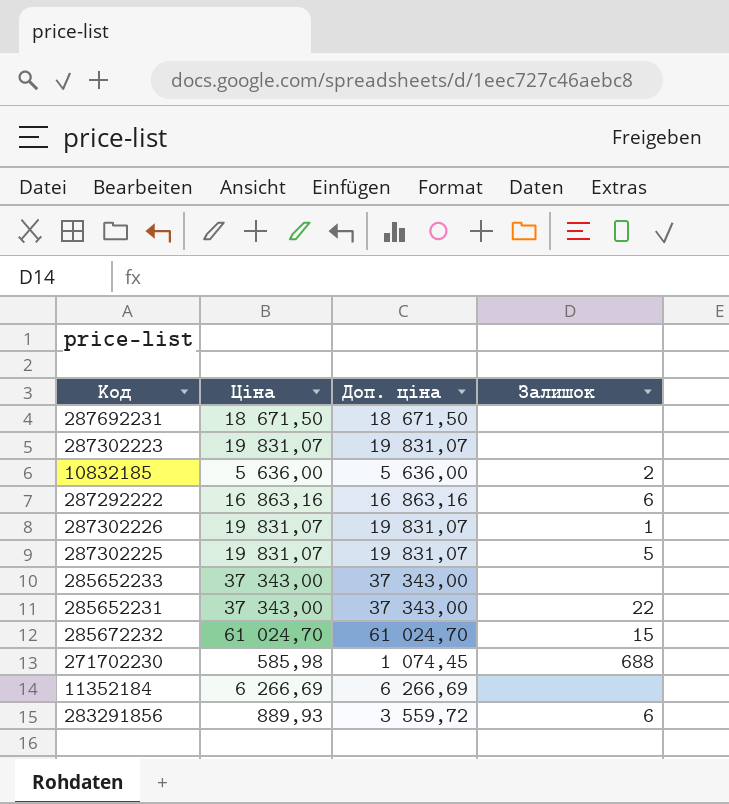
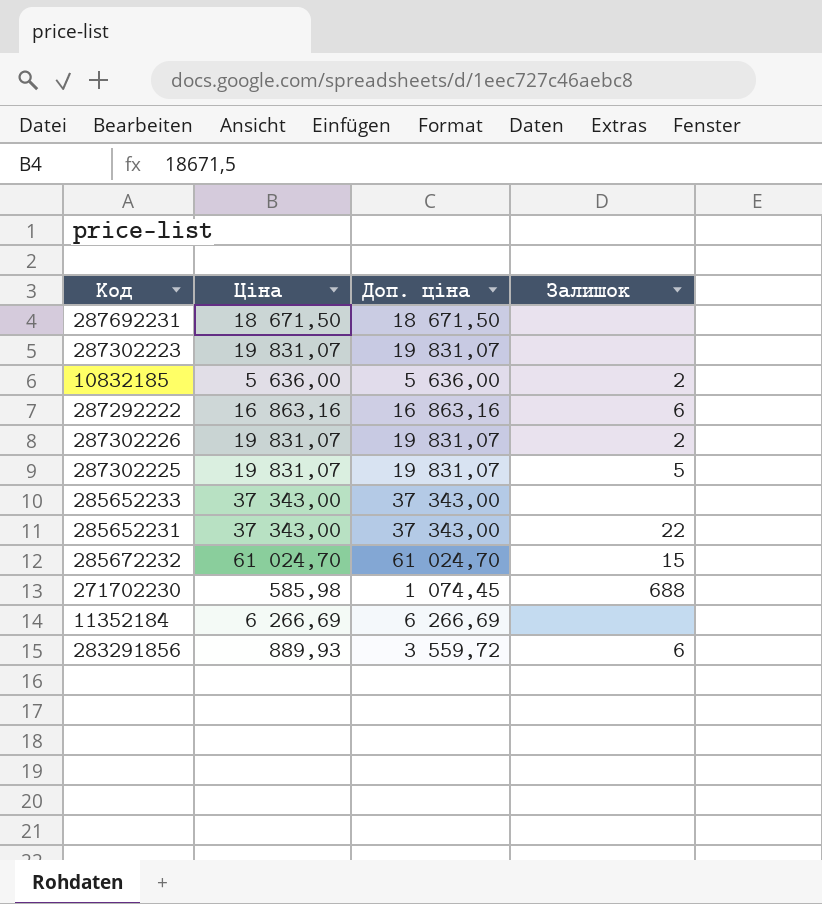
287302226 | Залишок: 1 -> 2

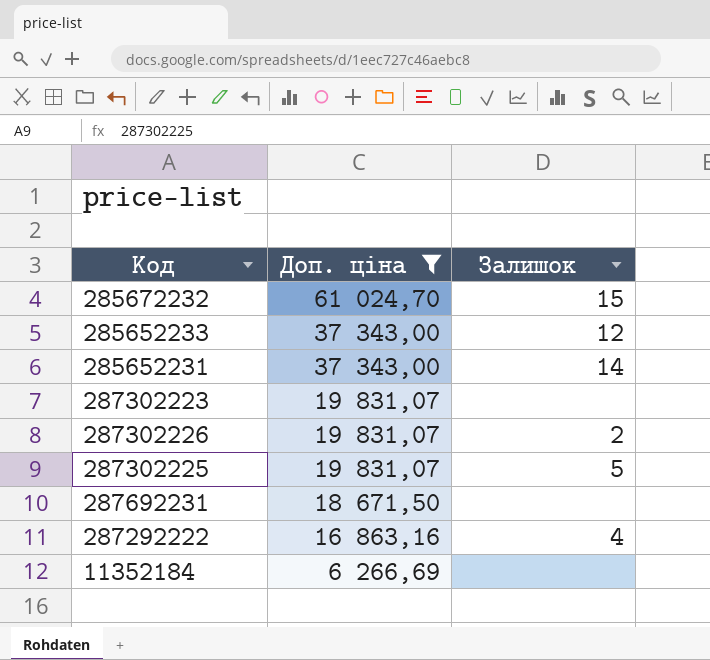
filter: none -> Доп. ціна >= 6 266,69
row order: none -> Доп. ціна descending
column Ціна | position: 2 -> none
285652233 | Залишок: none -> 12
285652231 | Залишок: 22 -> 14
287292222 | Залишок: 6 -> 4

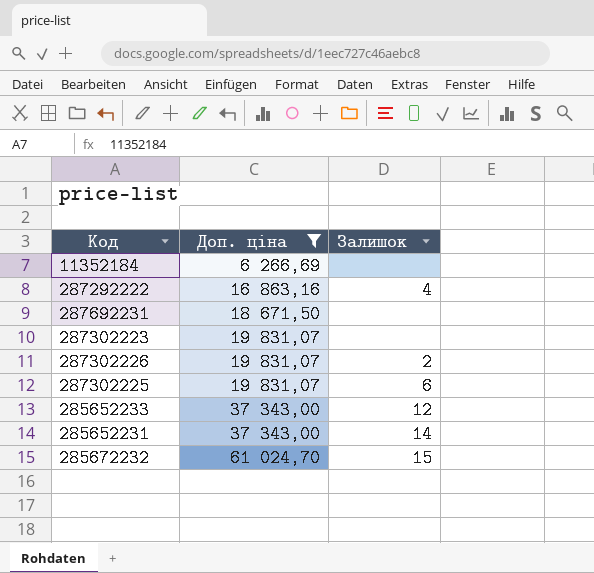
row order: Доп. ціна descending -> Доп. ціна ascending
287302225 | Залишок: 5 -> 6

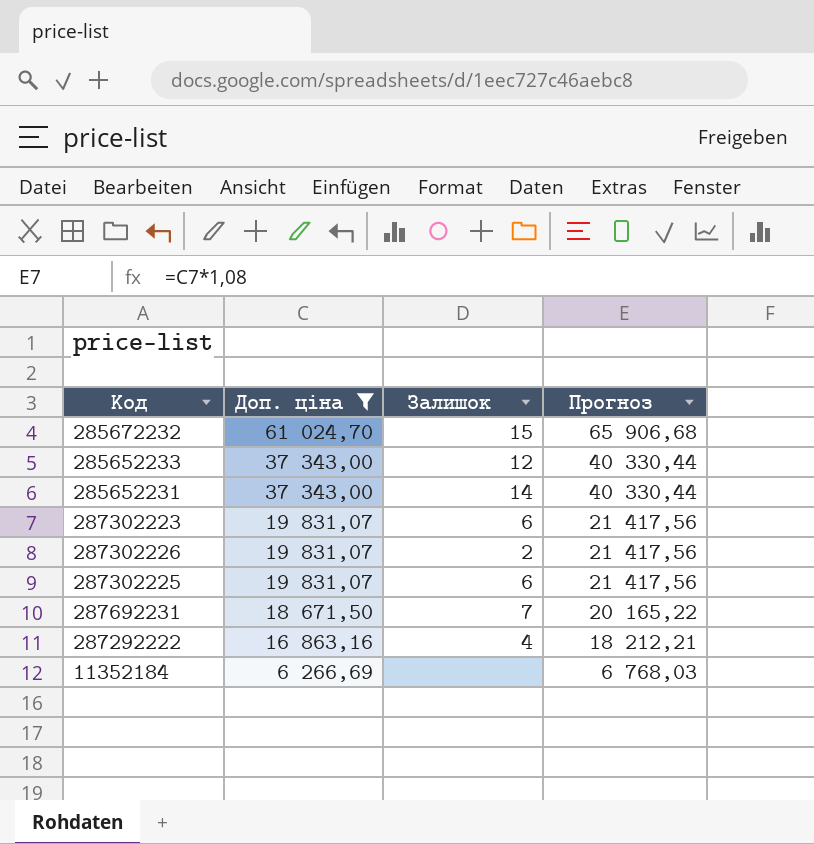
row order: Доп. ціна ascending -> Доп. ціна descending
column Прогноз | formula: none -> [Доп. ціна] * 1,08
287302223 | Залишок: none -> 6
287692231 | Залишок: none -> 7

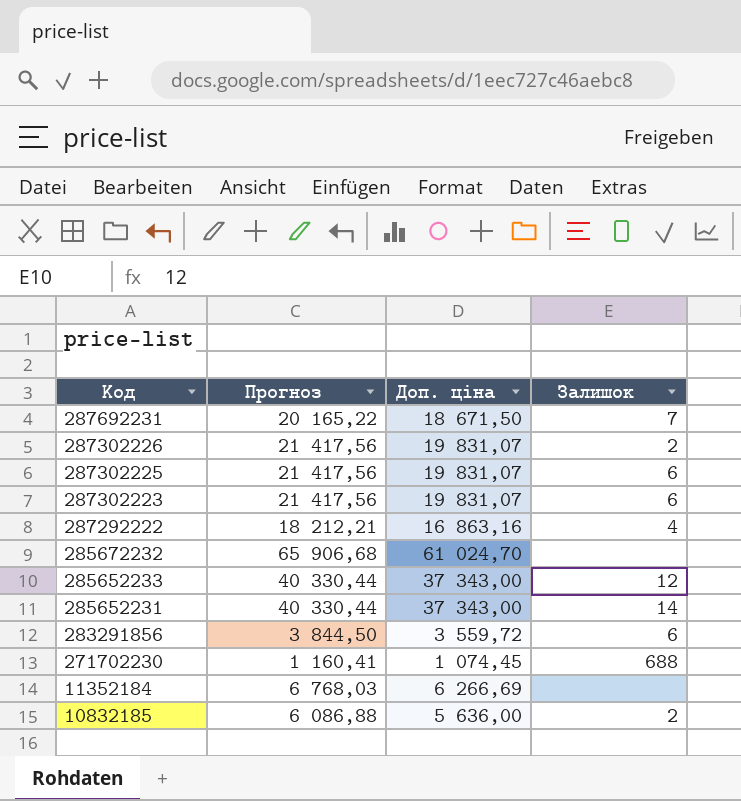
filter: Доп. ціна >= 6 266,69 -> none
row order: Доп. ціна descending -> Код descending
column Прогноз | position: 4 -> 2
285672232 | Залишок: 15 -> none

